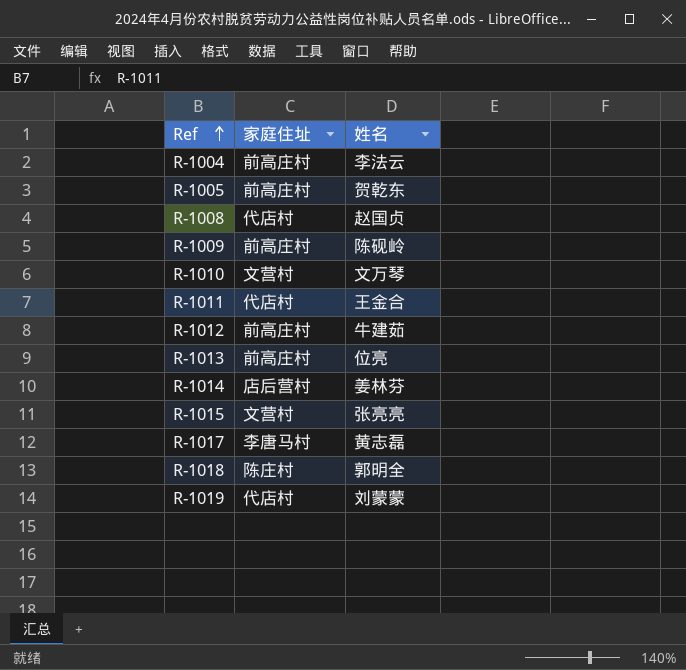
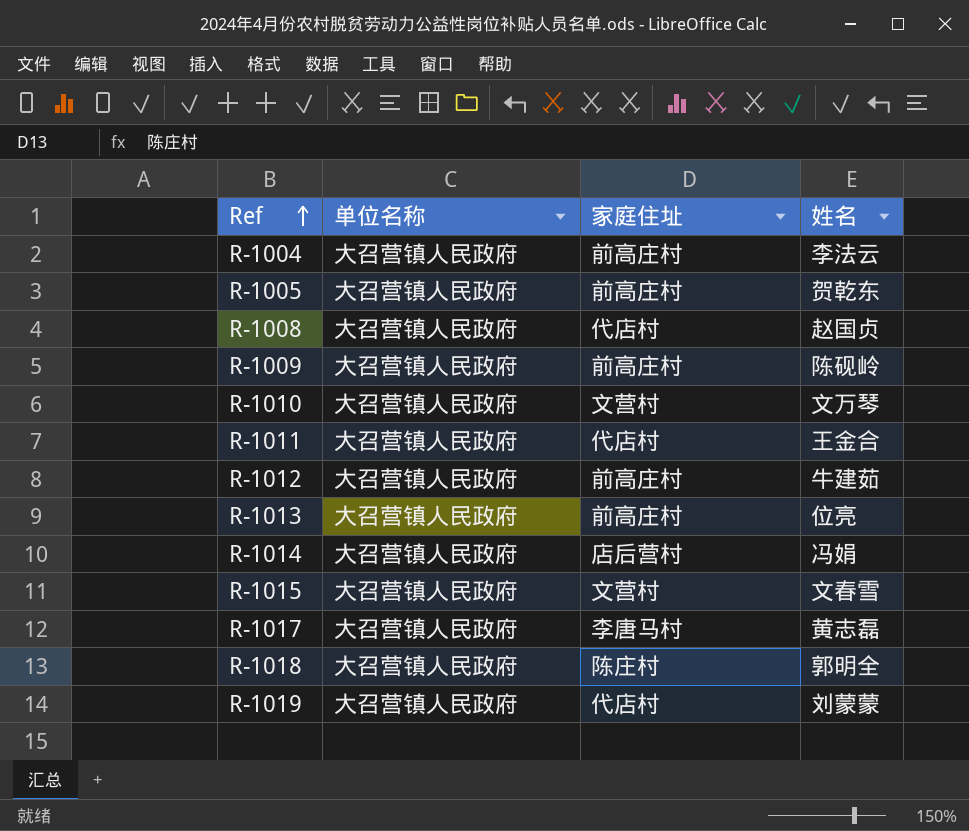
column 单位名称 | position: none -> 2
R-1014 | 姓名: 姜林芬 -> 冯娟
R-1015 | 姓名: 张亮亮 -> 文春雪

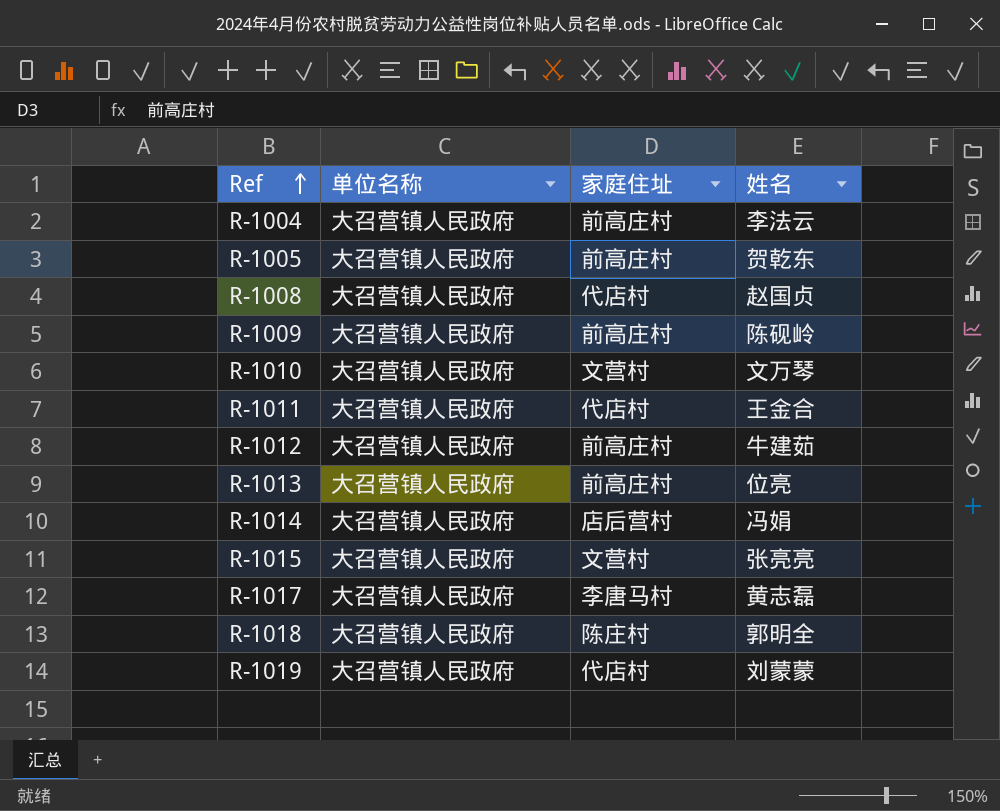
R-1015 | 姓名: 文春雪 -> 张亮亮

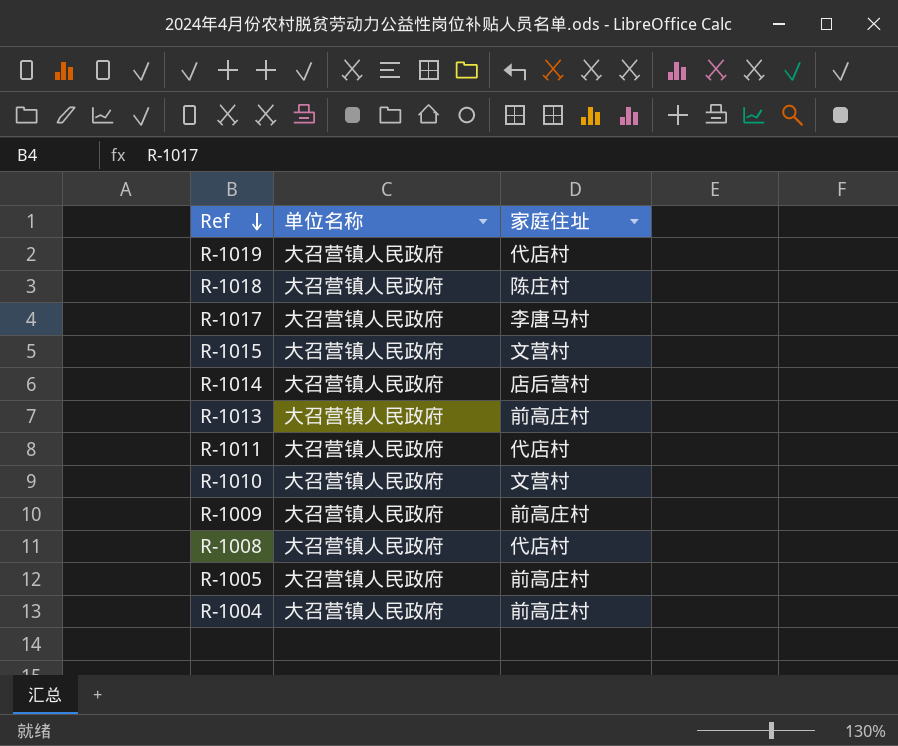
row order: Ref ascending -> Ref descending
column 姓名 | position: 4 -> none
row R-1012: 大召营镇人民政府 | 前高庄村 | 牛建茹 -> none

